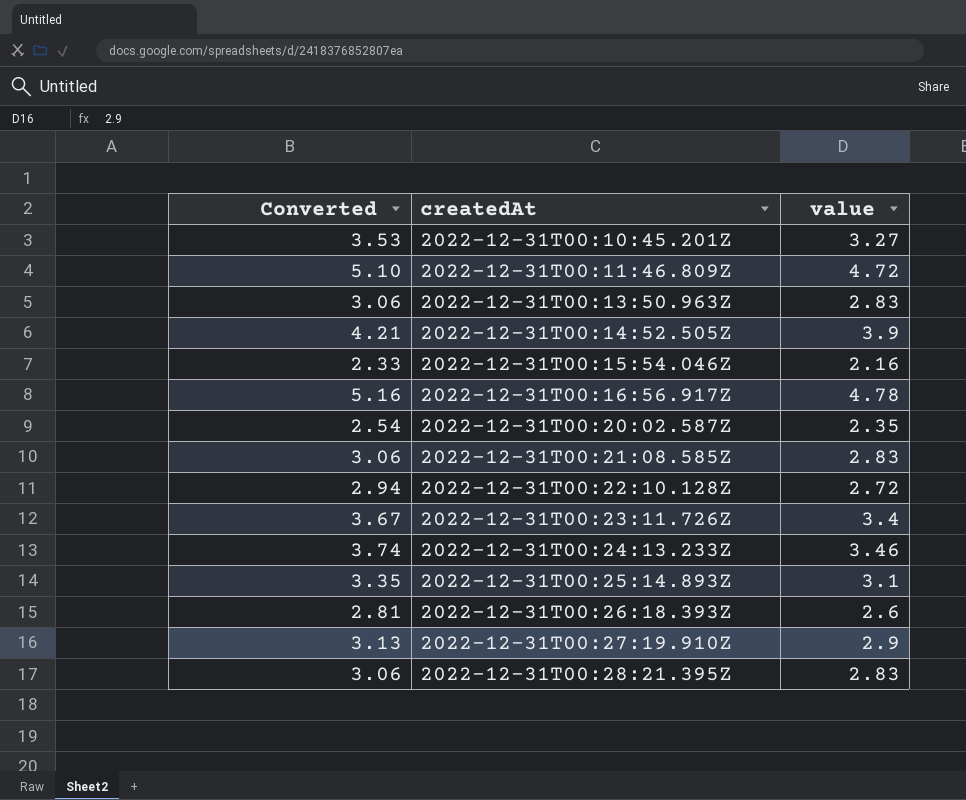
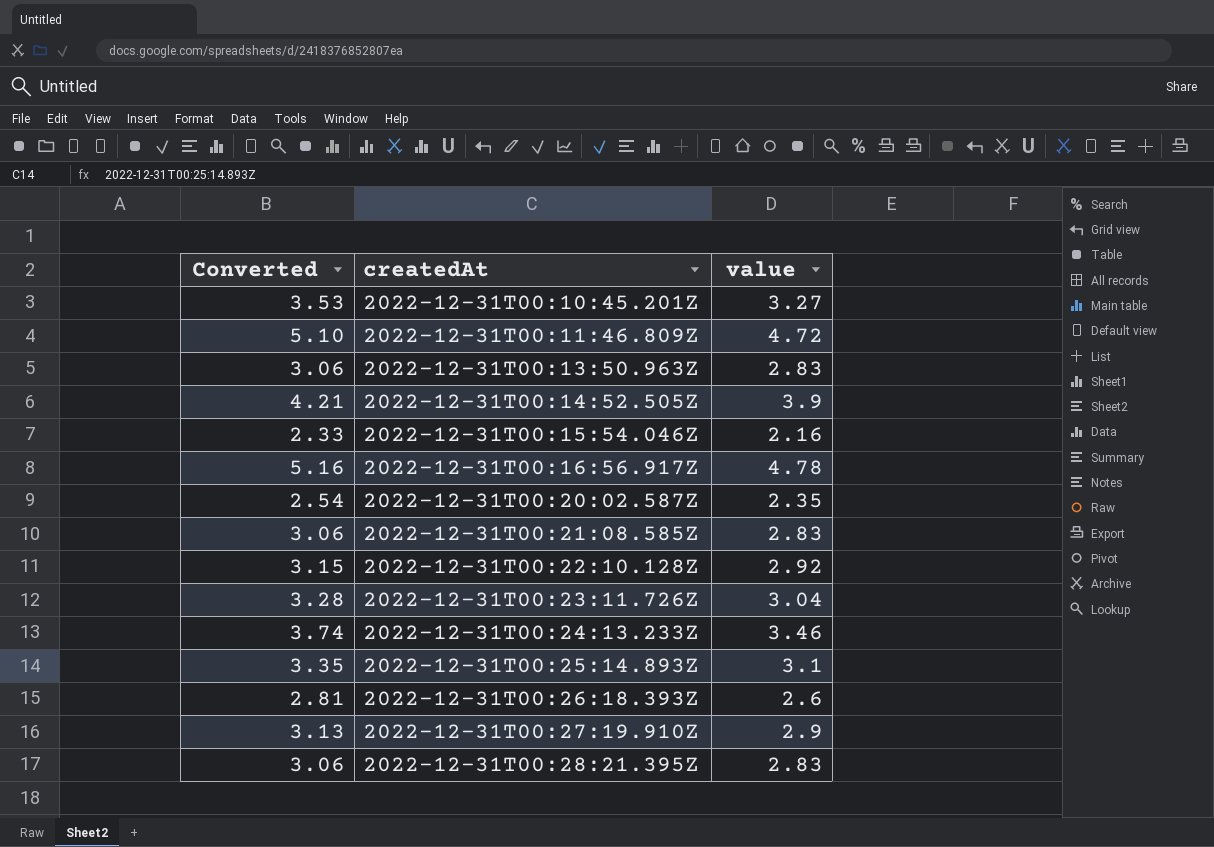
2022-12-31T00:22:10.128Z | Converted: 2.94 -> 3.15
2022-12-31T00:22:10.128Z | value: 2.72 -> 2.92
2022-12-31T00:23:11.726Z | Converted: 3.67 -> 3.28
2022-12-31T00:23:11.726Z | value: 3.4 -> 3.04

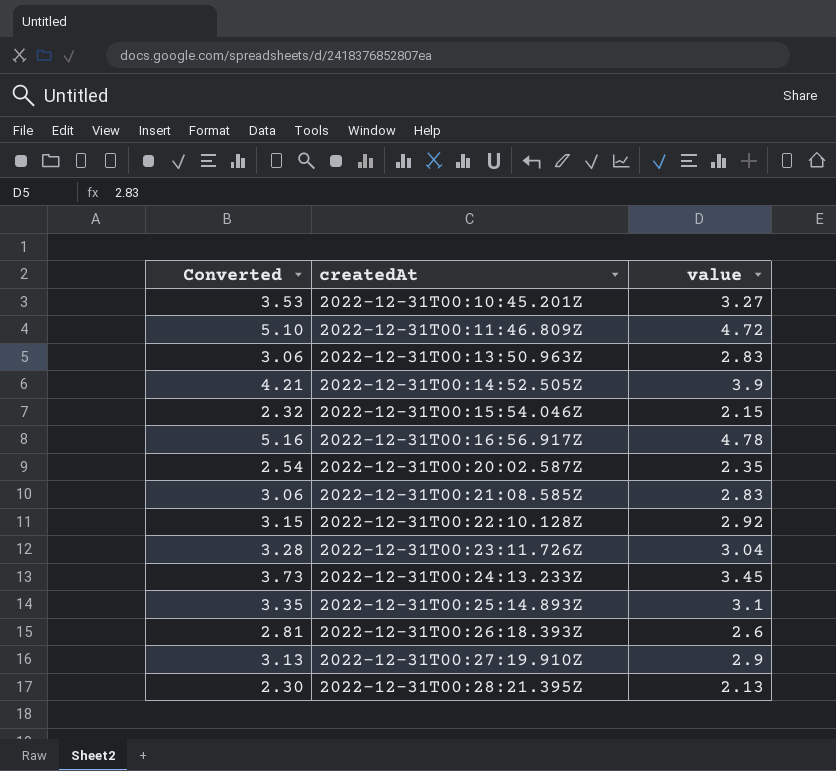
2022-12-31T00:15:54.046Z | Converted: 2.33 -> 2.32
2022-12-31T00:15:54.046Z | value: 2.16 -> 2.15
2022-12-31T00:24:13.233Z | Converted: 3.74 -> 3.73
2022-12-31T00:24:13.233Z | value: 3.46 -> 3.45
2022-12-31T00:28:21.395Z | Converted: 3.06 -> 2.30
2022-12-31T00:28:21.395Z | value: 2.83 -> 2.13

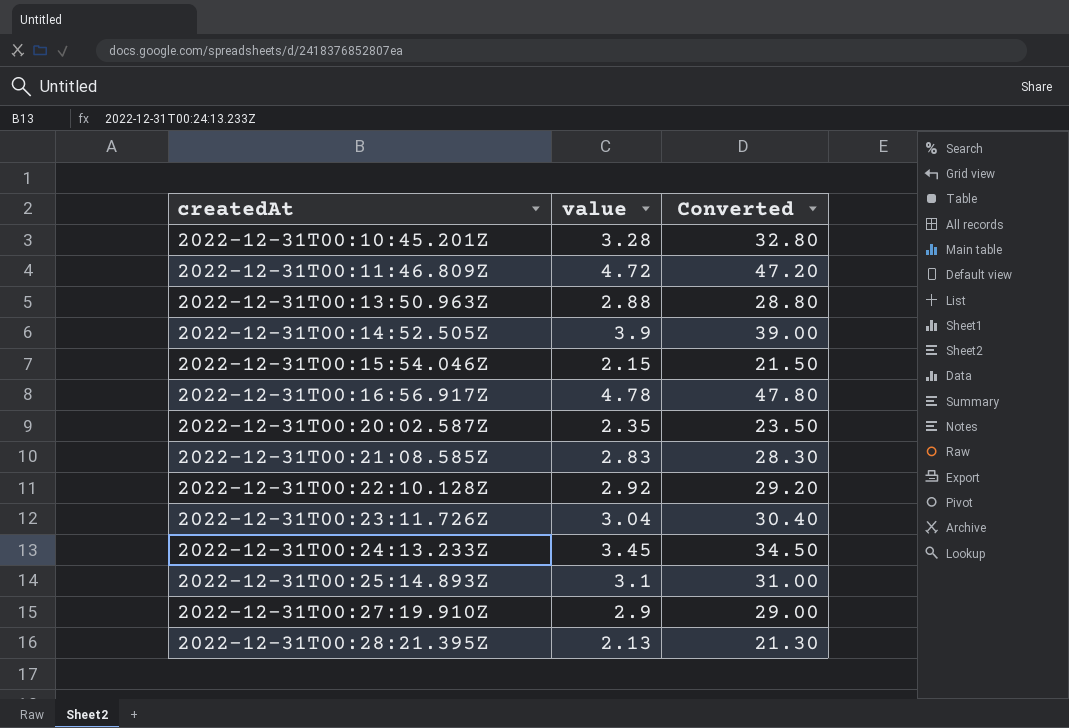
column Converted | formula: [value] * 1.08 -> [value] * 10
column Converted | position: 1 -> 3
row 2022-12-31T00:26:18.393Z: 2.81 | 2.6 -> none
2022-12-31T00:10:45.201Z | value: 3.27 -> 3.28
2022-12-31T00:13:50.963Z | value: 2.83 -> 2.88

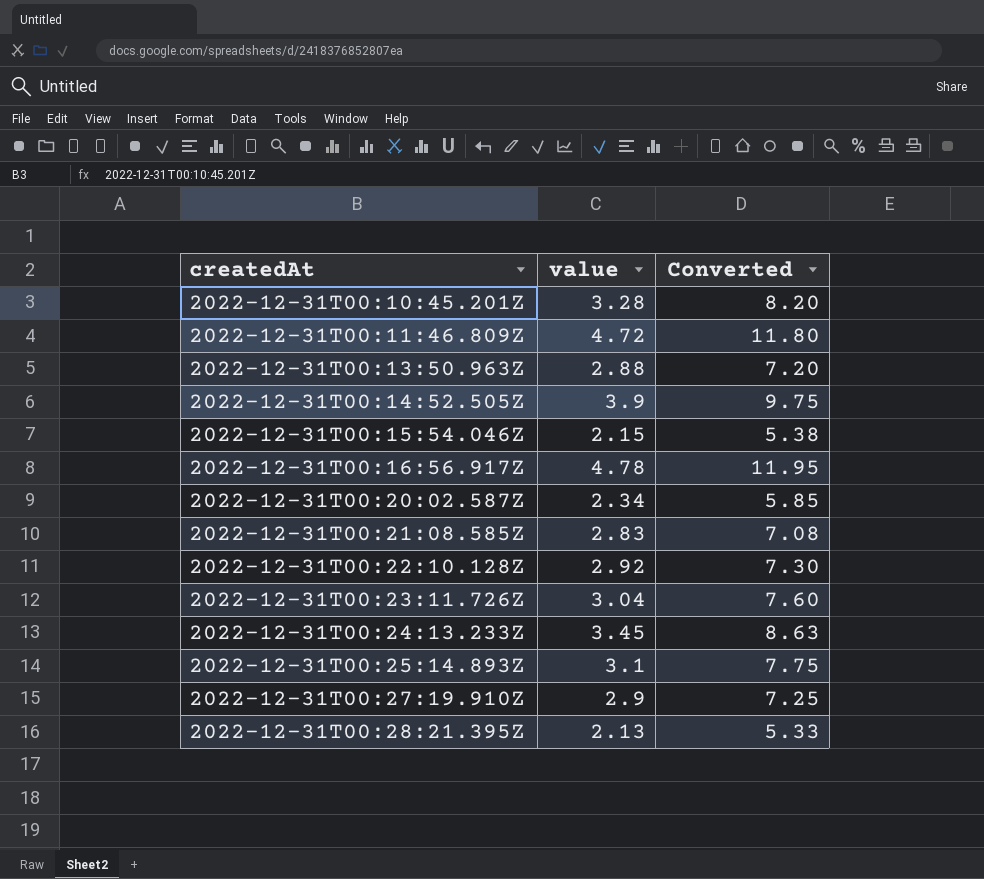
column Converted | formula: [value] * 10 -> [value] * 2.5
2022-12-31T00:20:02.587Z | value: 2.35 -> 2.34

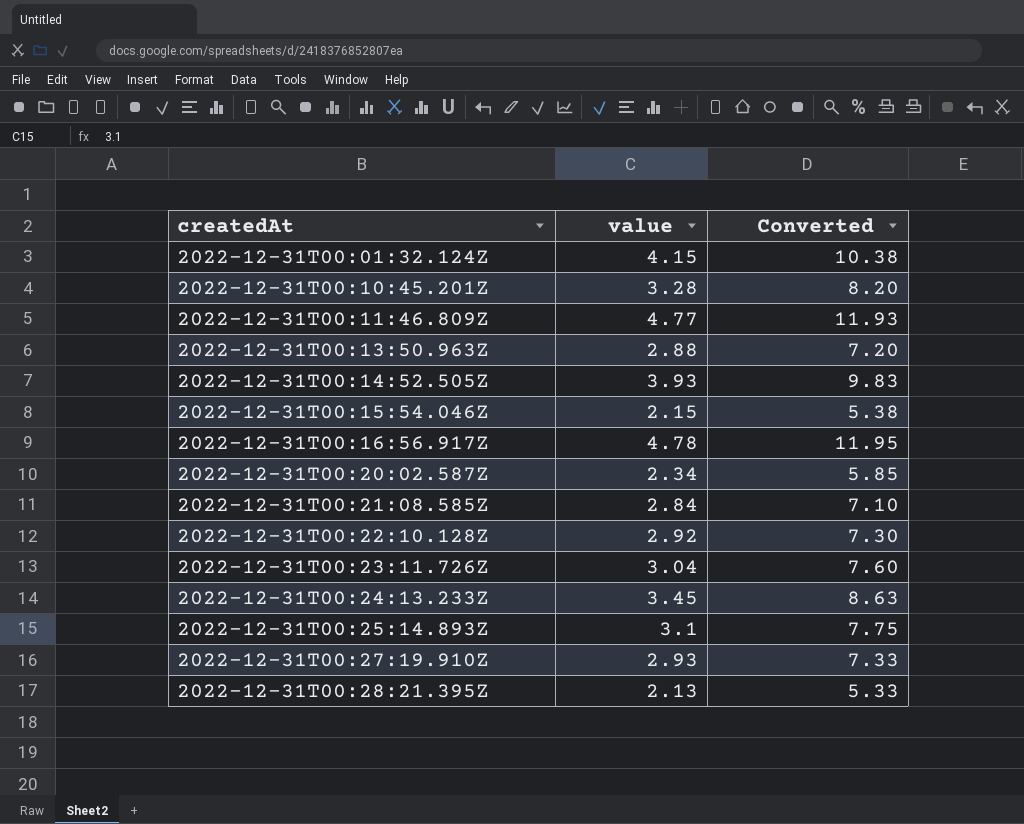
row 2022-12-31T00:01:32.124Z: none -> 4.15 | 10.38
2022-12-31T00:11:46.809Z | value: 4.72 -> 4.77
2022-12-31T00:11:46.809Z | Converted: 11.80 -> 11.93
2022-12-31T00:14:52.505Z | value: 3.9 -> 3.93
2022-12-31T00:14:52.505Z | Converted: 9.75 -> 9.83
2022-12-31T00:21:08.585Z | value: 2.83 -> 2.84
2022-12-31T00:21:08.585Z | Converted: 7.08 -> 7.10
2022-12-31T00:27:19.910Z | value: 2.9 -> 2.93
2022-12-31T00:27:19.910Z | Converted: 7.25 -> 7.33

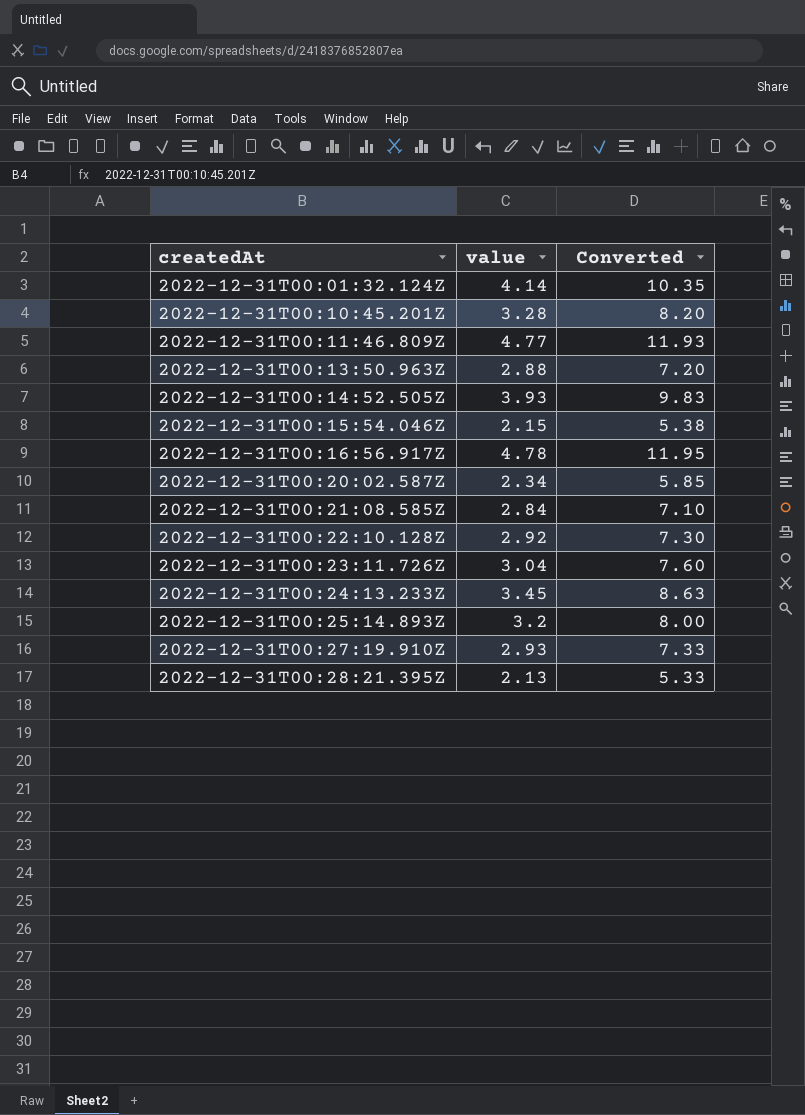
2022-12-31T00:01:32.124Z | value: 4.15 -> 4.14
2022-12-31T00:01:32.124Z | Converted: 10.38 -> 10.35
2022-12-31T00:25:14.893Z | value: 3.1 -> 3.2
2022-12-31T00:25:14.893Z | Converted: 7.75 -> 8.00

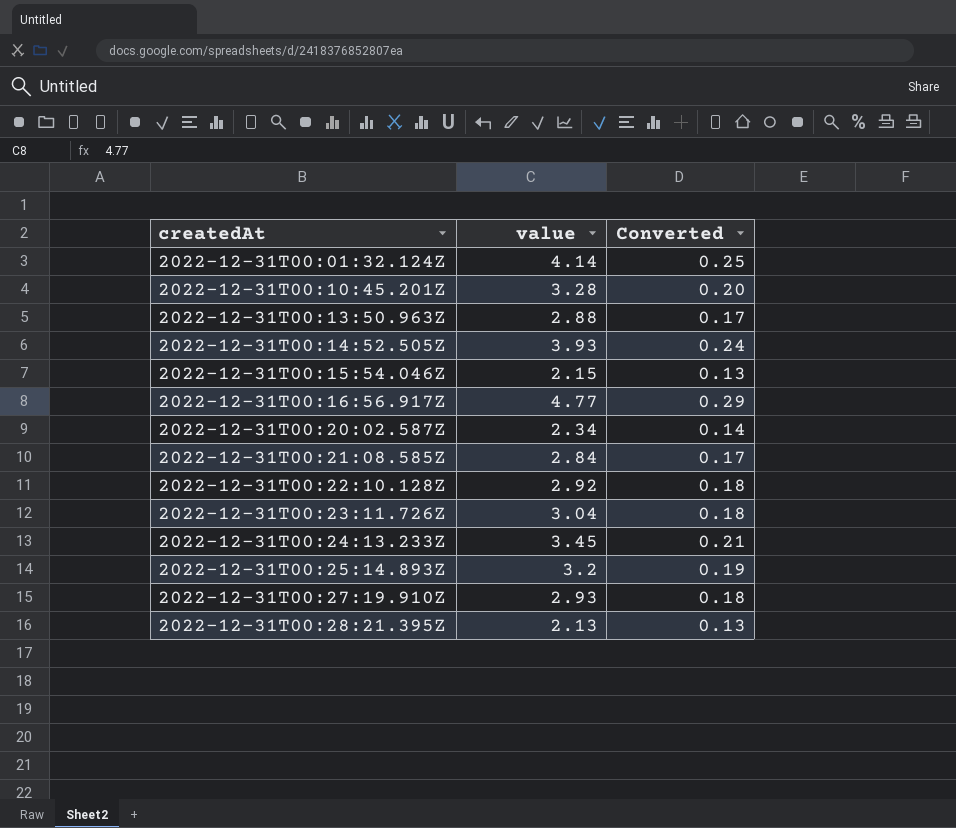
column Converted | formula: [value] * 2.5 -> [value] * 0.06
row 2022-12-31T00:11:46.809Z: 4.77 | 11.93 -> none
2022-12-31T00:16:56.917Z | value: 4.78 -> 4.77

